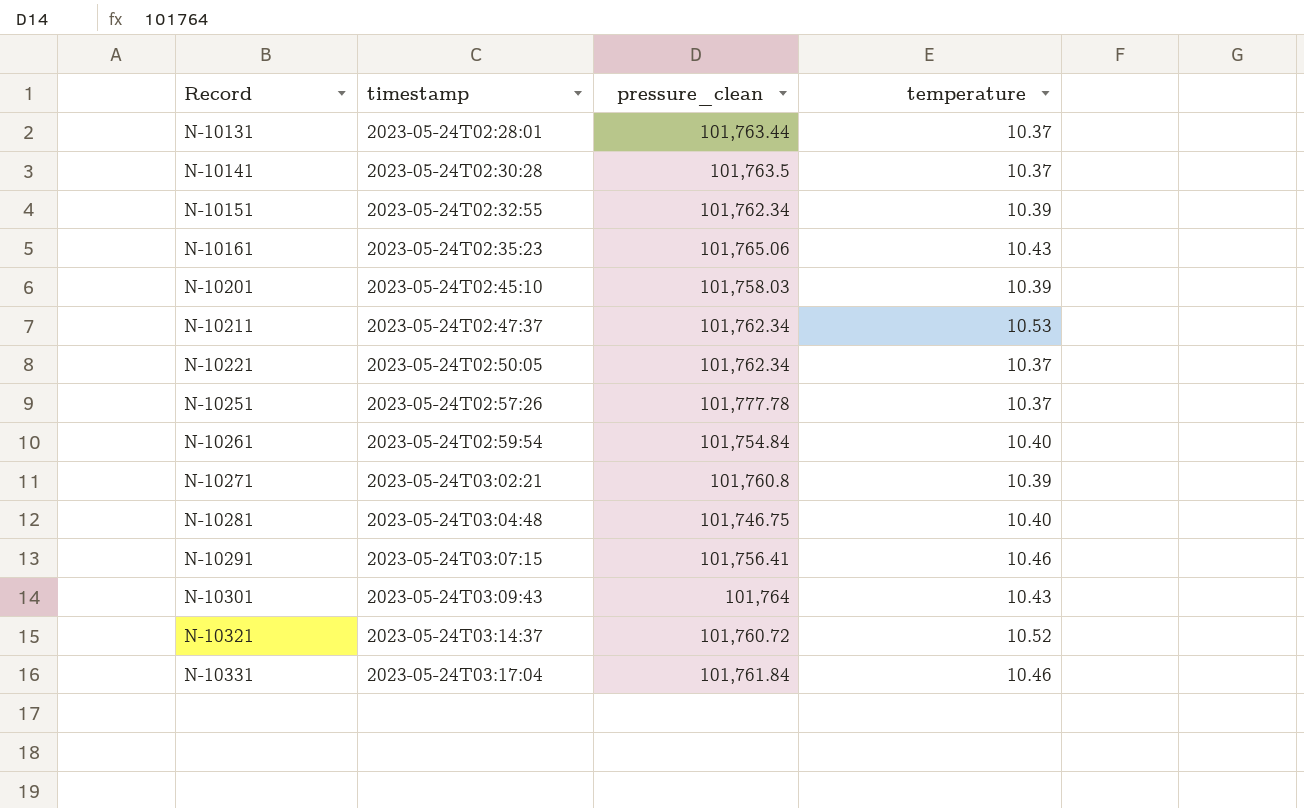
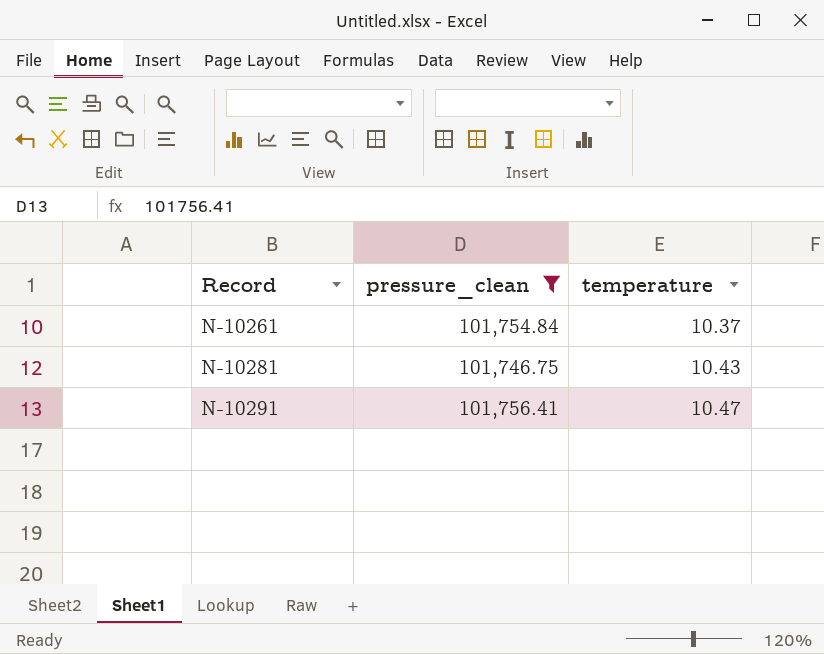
filter: none -> pressure_clean <= 101,756.41
column timestamp | position: 2 -> none
N-10261 | temperature: 10.40 -> 10.37
N-10281 | temperature: 10.40 -> 10.43
N-10291 | temperature: 10.46 -> 10.47

